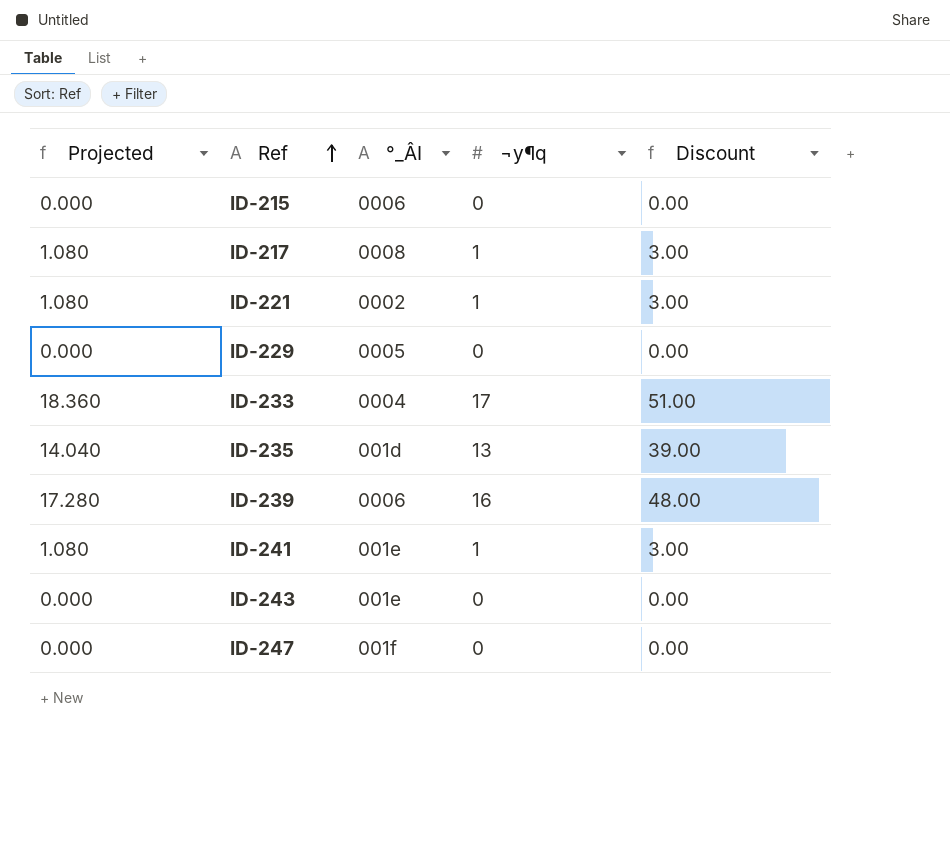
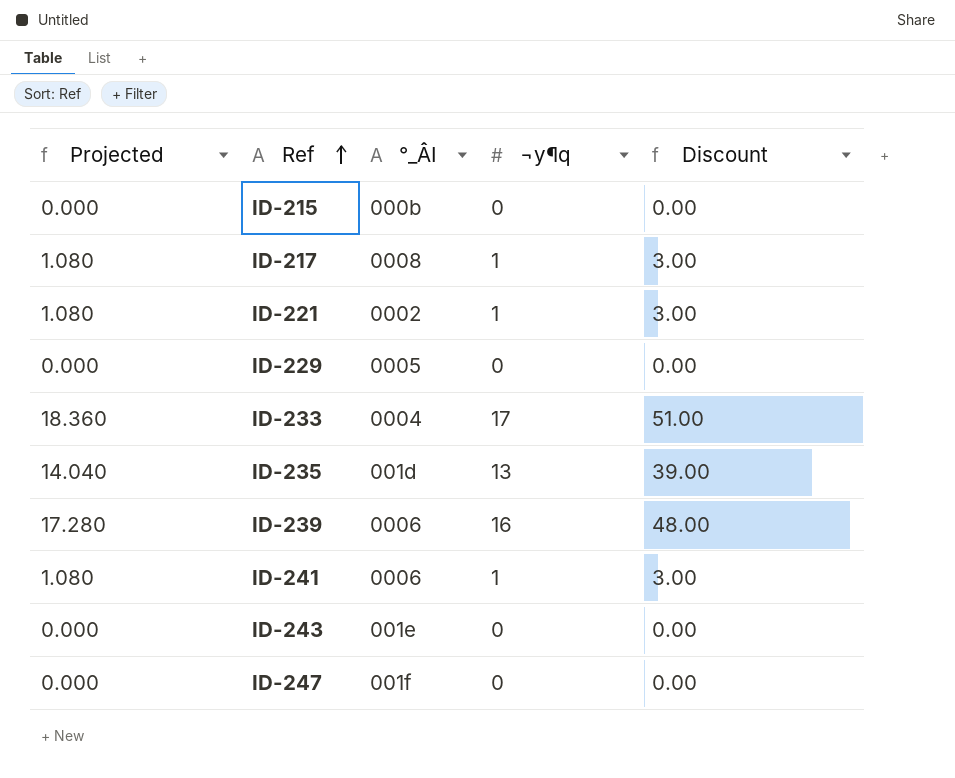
ID-215 | °_ÂI: 0006 -> 000b
ID-241 | °_ÂI: 001e -> 0006

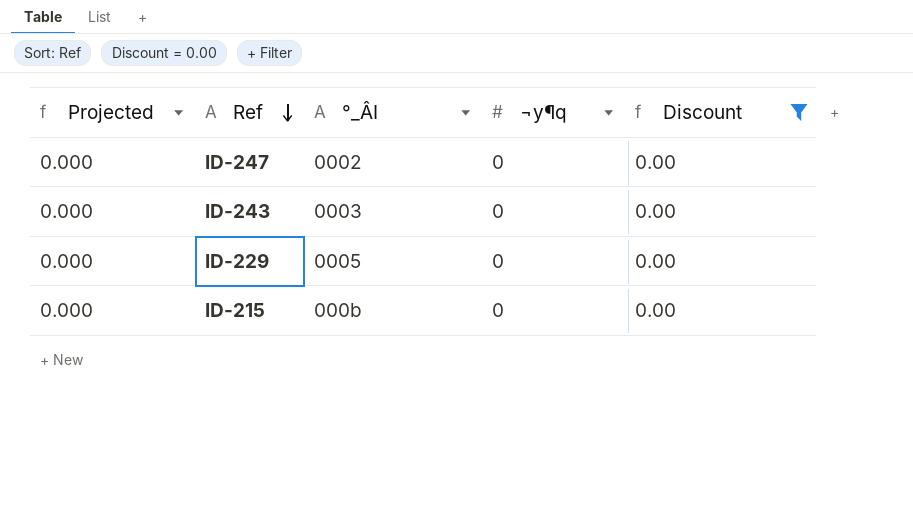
filter: none -> Discount = 0.00
row order: Ref ascending -> Ref descending
ID-247 | °_ÂI: 001f -> 0002
ID-243 | °_ÂI: 001e -> 0003

